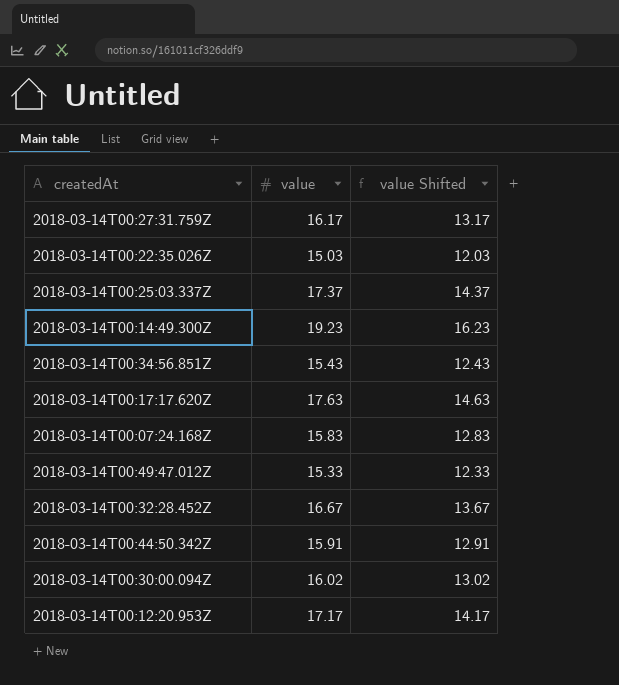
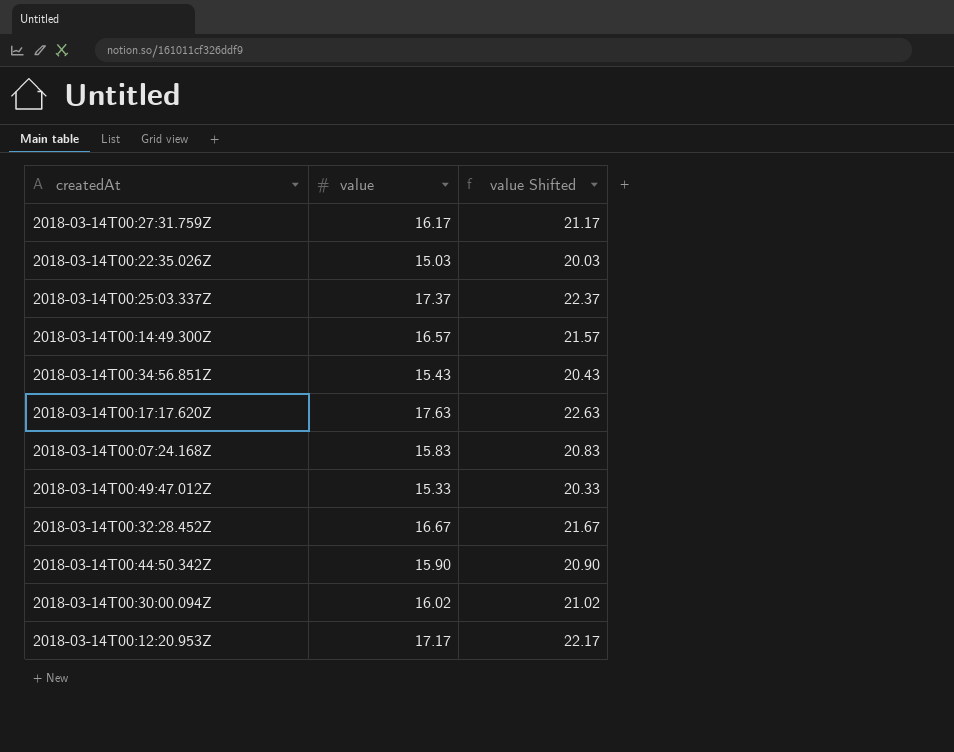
column value Shifted | formula: [value] - 3 -> [value] + 5
2018-03-14T00:14:49.300Z | value: 19.23 -> 16.57
2018-03-14T00:44:50.342Z | value: 15.91 -> 15.90

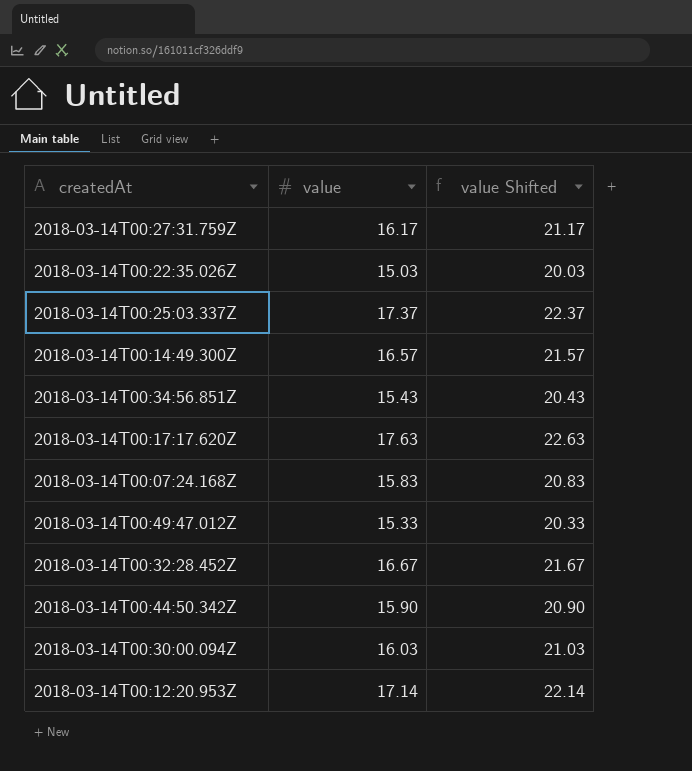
2018-03-14T00:30:00.094Z | value: 16.02 -> 16.03
2018-03-14T00:30:00.094Z | value Shifted: 21.02 -> 21.03
2018-03-14T00:12:20.953Z | value: 17.17 -> 17.14
2018-03-14T00:12:20.953Z | value Shifted: 22.17 -> 22.14

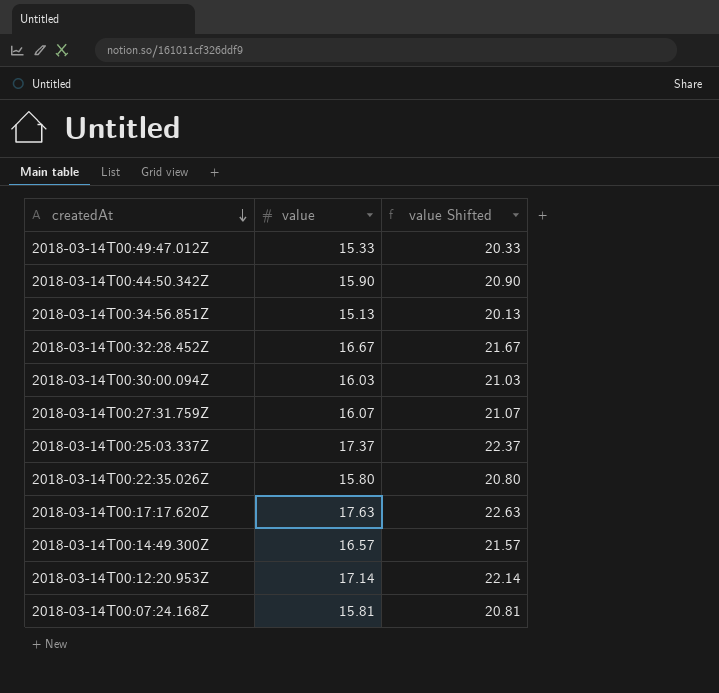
row order: none -> createdAt descending
2018-03-14T00:34:56.851Z | value: 15.43 -> 15.13
2018-03-14T00:34:56.851Z | value Shifted: 20.43 -> 20.13
2018-03-14T00:27:31.759Z | value: 16.17 -> 16.07
2018-03-14T00:27:31.759Z | value Shifted: 21.17 -> 21.07
2018-03-14T00:22:35.026Z | value: 15.03 -> 15.80
2018-03-14T00:22:35.026Z | value Shifted: 20.03 -> 20.80
2018-03-14T00:07:24.168Z | value: 15.83 -> 15.81
2018-03-14T00:07:24.168Z | value Shifted: 20.83 -> 20.81

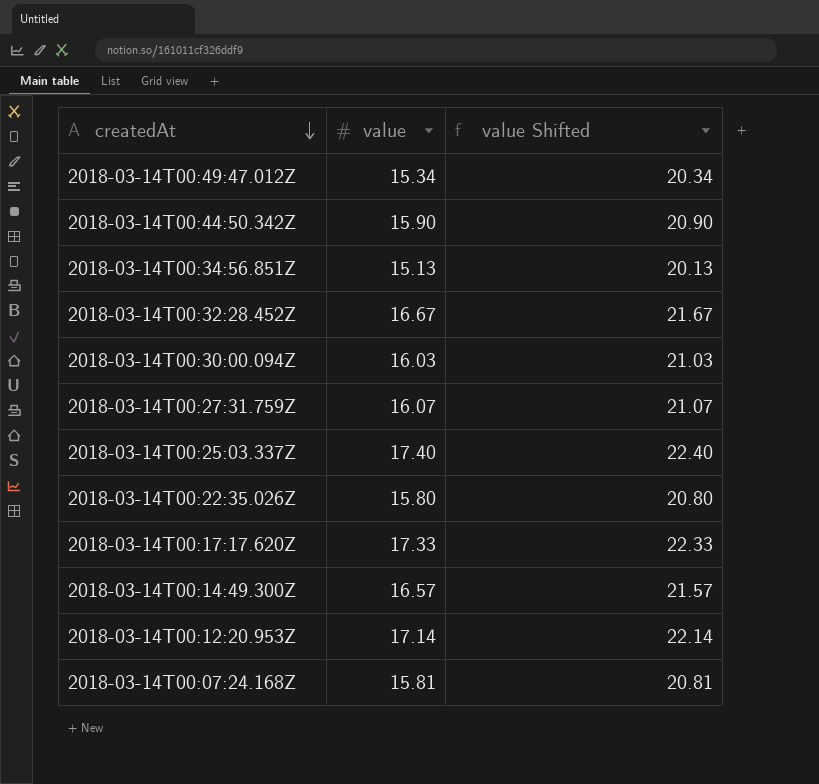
2018-03-14T00:49:47.012Z | value: 15.33 -> 15.34
2018-03-14T00:49:47.012Z | value Shifted: 20.33 -> 20.34
2018-03-14T00:25:03.337Z | value: 17.37 -> 17.40
2018-03-14T00:25:03.337Z | value Shifted: 22.37 -> 22.40
2018-03-14T00:17:17.620Z | value: 17.63 -> 17.33
2018-03-14T00:17:17.620Z | value Shifted: 22.63 -> 22.33

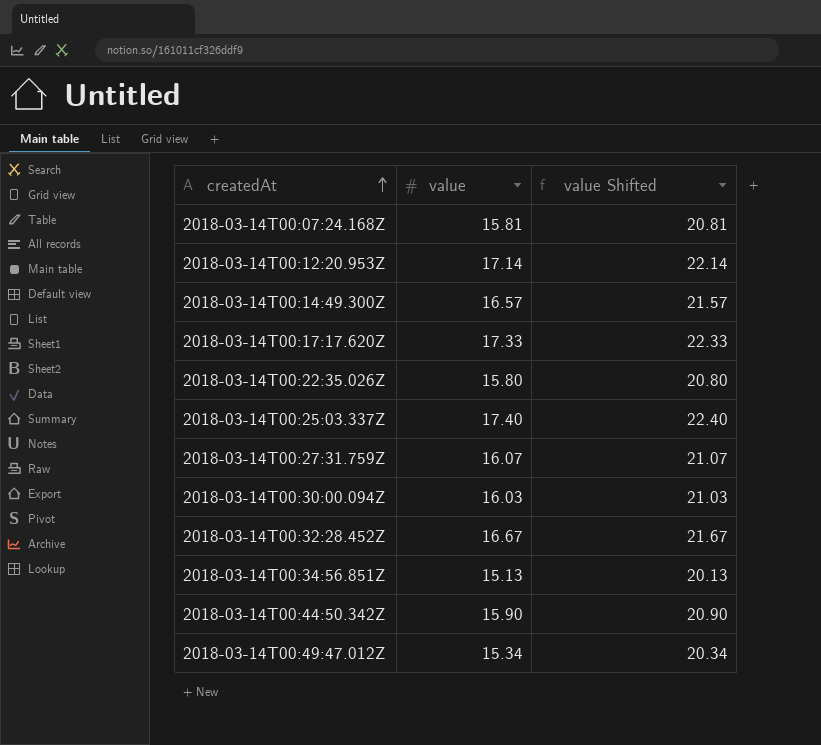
row order: createdAt descending -> createdAt ascending

